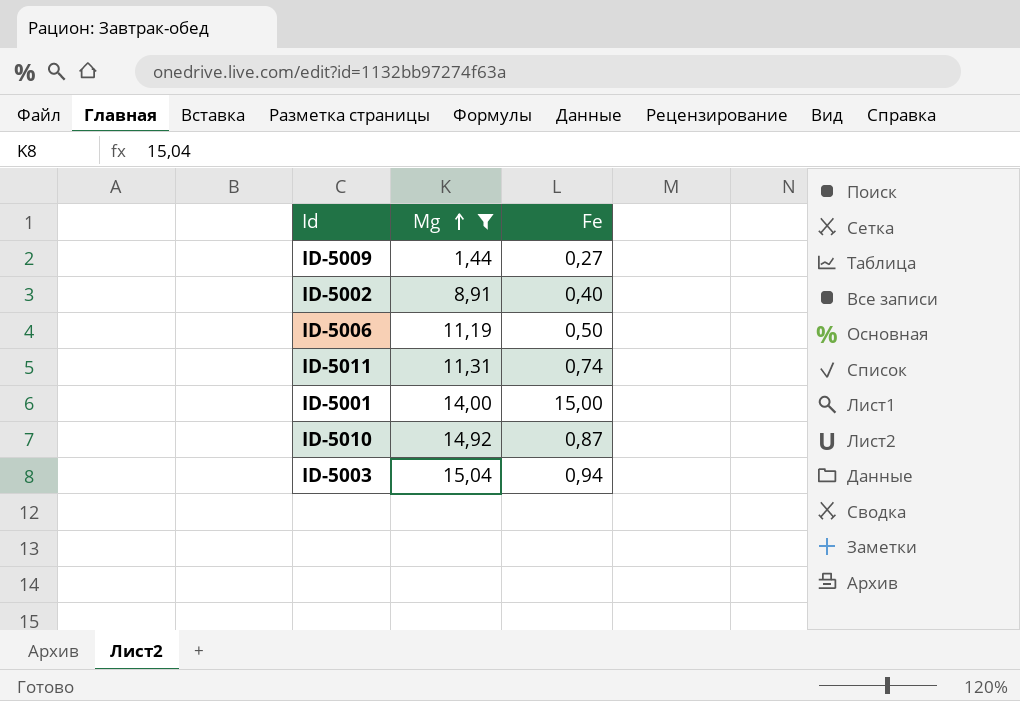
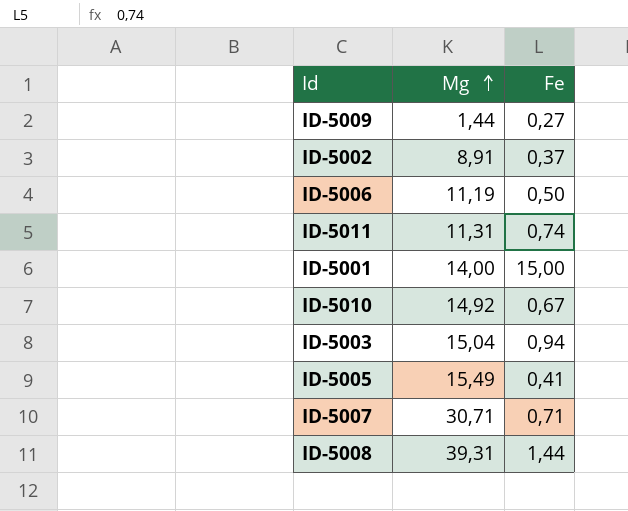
filter: Mg <= 15,04 -> none
ID-5002 | Fe: 0,40 -> 0,37
ID-5010 | Fe: 0,87 -> 0,67

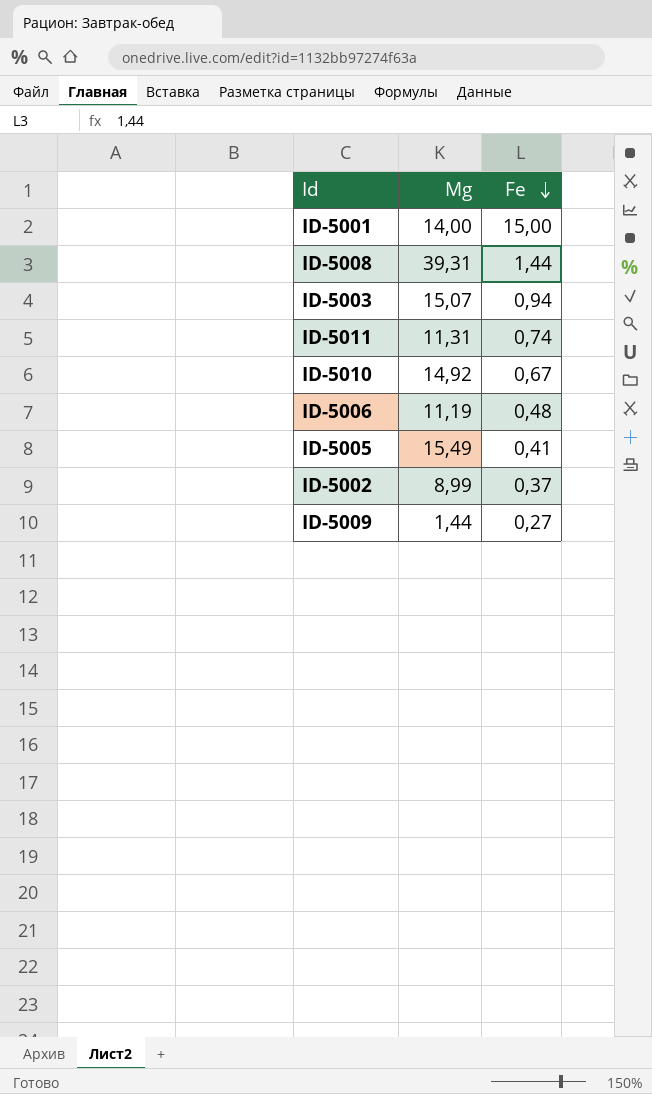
row order: Mg ascending -> Fe descending
row ID-5007: 30,71 | 0,71 -> none
ID-5003 | Mg: 15,04 -> 15,07
ID-5006 | Fe: 0,50 -> 0,48
ID-5002 | Mg: 8,91 -> 8,99

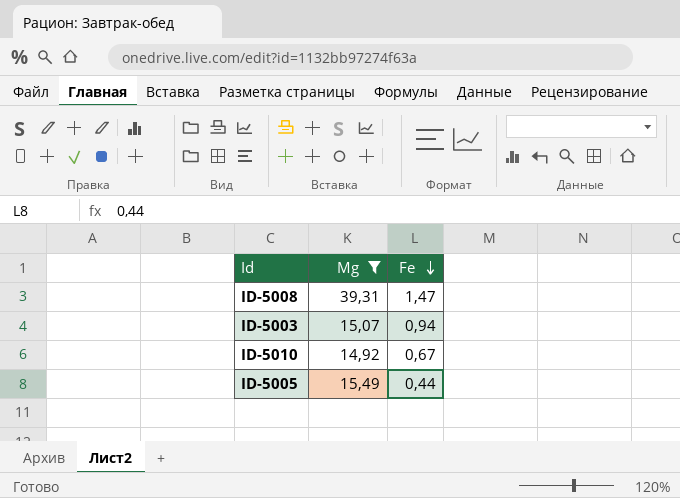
filter: none -> Mg >= 14,92
ID-5008 | Fe: 1,44 -> 1,47
ID-5005 | Fe: 0,41 -> 0,44

